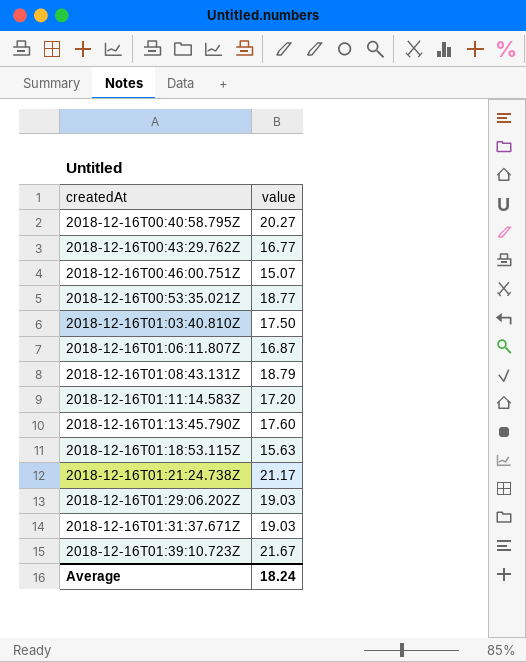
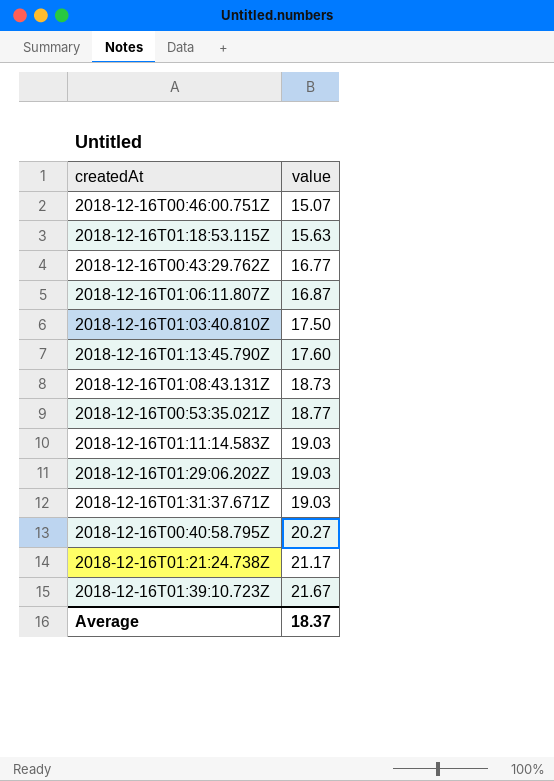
row order: createdAt ascending -> value ascending
2018-12-16T01:08:43.131Z | value: 18.79 -> 18.73
2018-12-16T01:11:14.583Z | value: 17.20 -> 19.03
Average | value: 18.24 -> 18.37

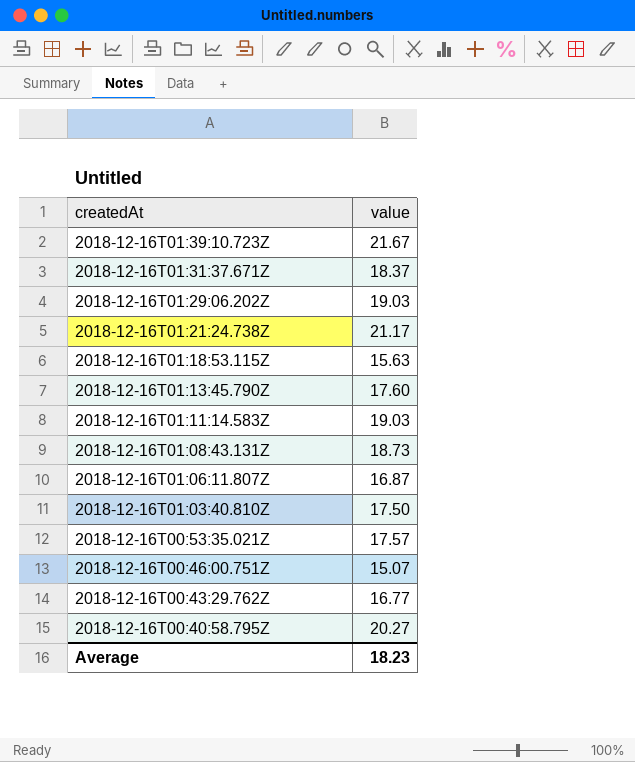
row order: value ascending -> createdAt descending
2018-12-16T01:31:37.671Z | value: 19.03 -> 18.37
2018-12-16T00:53:35.021Z | value: 18.77 -> 17.57
Average | value: 18.37 -> 18.23

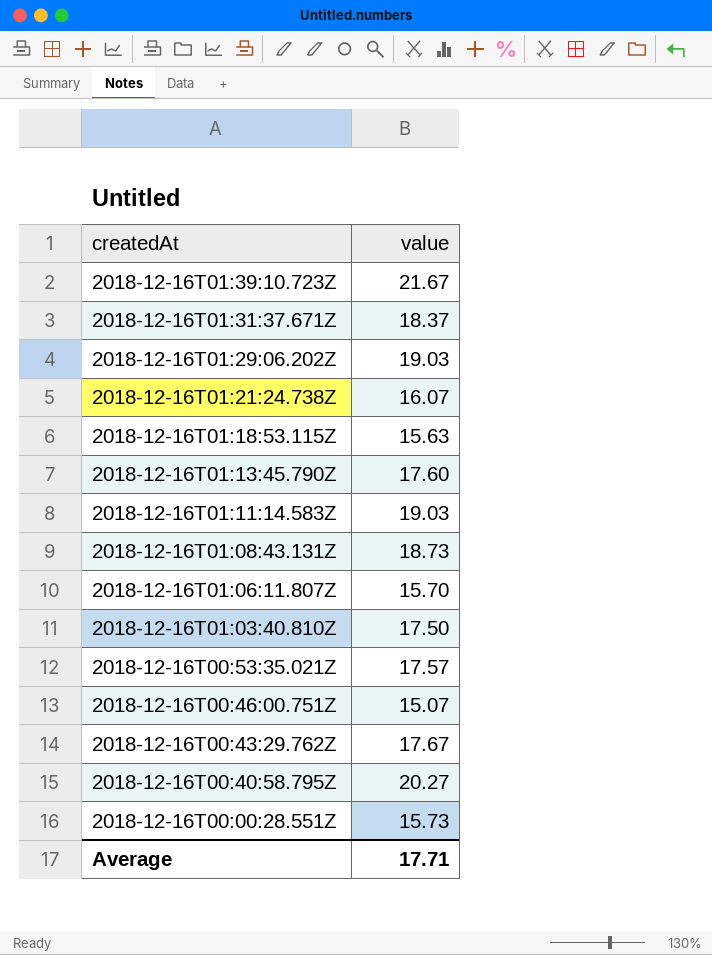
2018-12-16T01:21:24.738Z | value: 21.17 -> 16.07
2018-12-16T01:06:11.807Z | value: 16.87 -> 15.70
2018-12-16T00:43:29.762Z | value: 16.77 -> 17.67
row 2018-12-16T00:00:28.551Z: none -> 15.73
Average | value: 18.23 -> 17.71

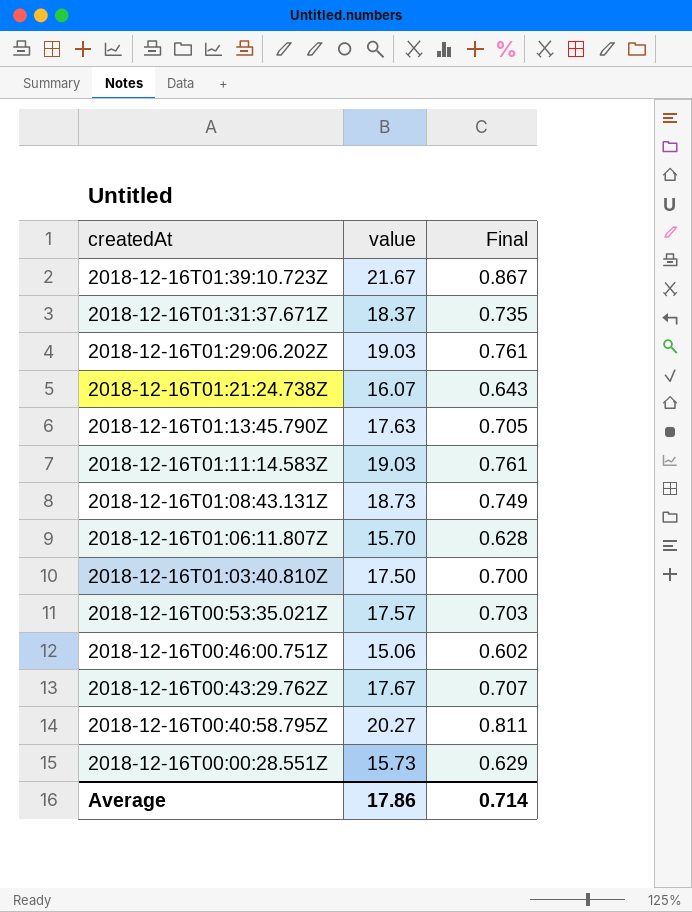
column Final | formula: none -> [value] * 0.04
row 2018-12-16T01:18:53.115Z: 15.63 -> none
2018-12-16T01:13:45.790Z | value: 17.60 -> 17.63
2018-12-16T00:46:00.751Z | value: 15.07 -> 15.06
Average | value: 17.71 -> 17.86

